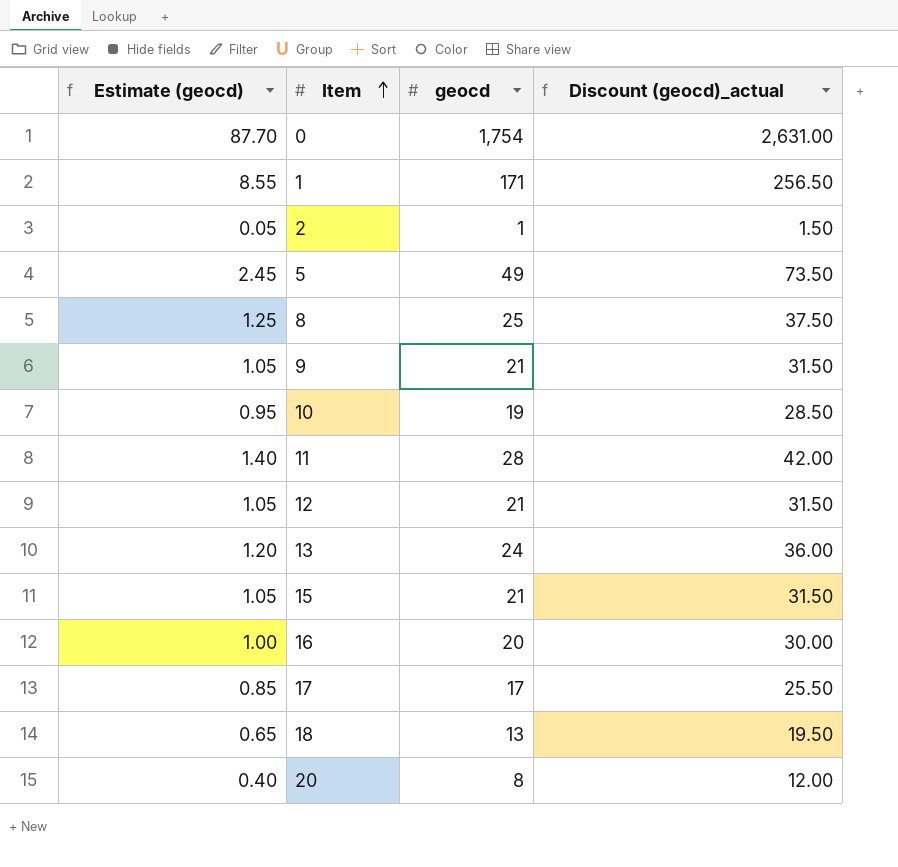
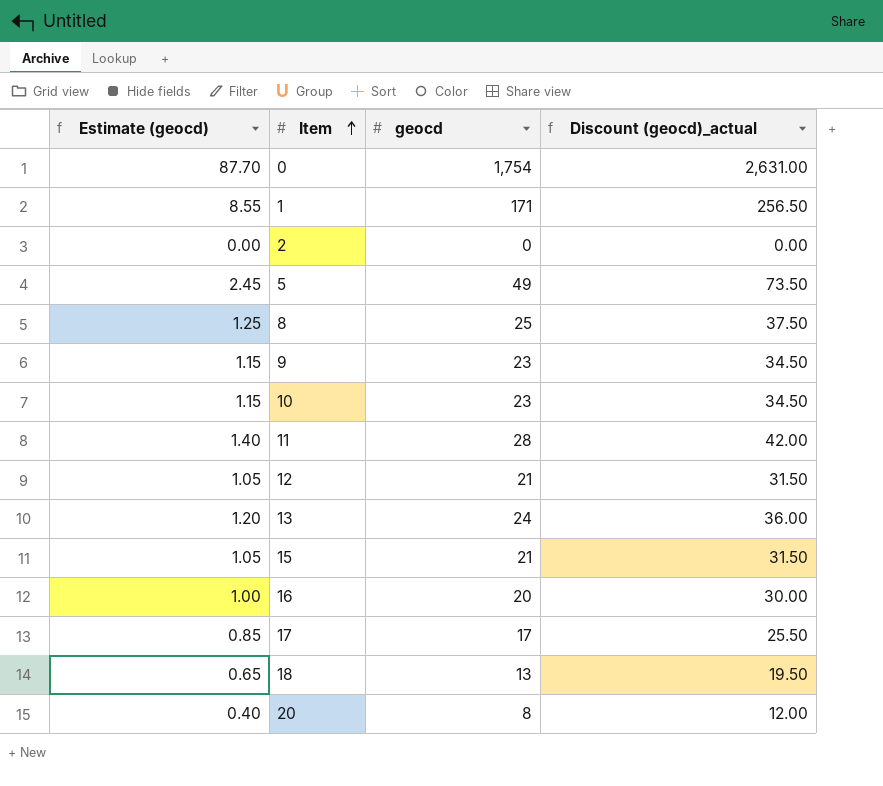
2 | Estimate (geocd): 0.05 -> 0.00
2 | geocd: 1 -> 0
2 | Discount (geocd)_actual: 1.50 -> 0.00
9 | Estimate (geocd): 1.05 -> 1.15
9 | geocd: 21 -> 23
9 | Discount (geocd)_actual: 31.50 -> 34.50
10 | Estimate (geocd): 0.95 -> 1.15
10 | geocd: 19 -> 23
10 | Discount (geocd)_actual: 28.50 -> 34.50

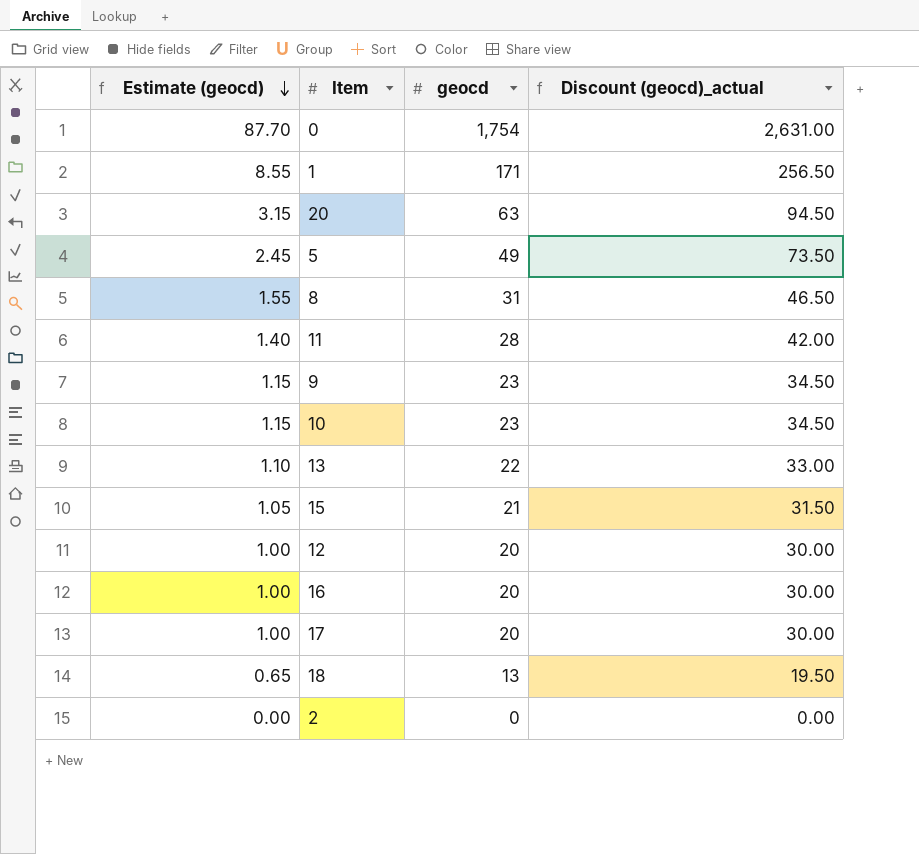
row order: Item ascending -> Estimate (geocd) descending
20 | Estimate (geocd): 0.40 -> 3.15
20 | geocd: 8 -> 63
20 | Discount (geocd)_actual: 12.00 -> 94.50
8 | Estimate (geocd): 1.25 -> 1.55
8 | geocd: 25 -> 31
8 | Discount (geocd)_actual: 37.50 -> 46.50
13 | Estimate (geocd): 1.20 -> 1.10
13 | geocd: 24 -> 22
13 | Discount (geocd)_actual: 36.00 -> 33.00
12 | Estimate (geocd): 1.05 -> 1.00
12 | geocd: 21 -> 20
12 | Discount (geocd)_actual: 31.50 -> 30.00
17 | Estimate (geocd): 0.85 -> 1.00
17 | geocd: 17 -> 20
17 | Discount (geocd)_actual: 25.50 -> 30.00

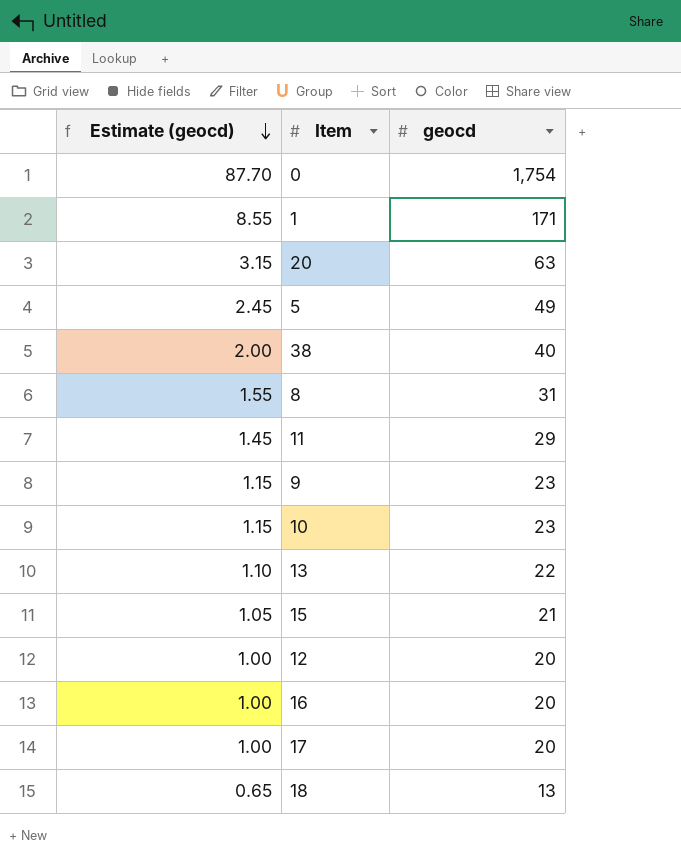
column Discount (geocd)_actual | formula: [geocd] * 1.5 -> none
row 2: 0.00 | 0 | 0.00 -> none
row 38: none -> 2.00 | 40
11 | Estimate (geocd): 1.40 -> 1.45
11 | geocd: 28 -> 29

